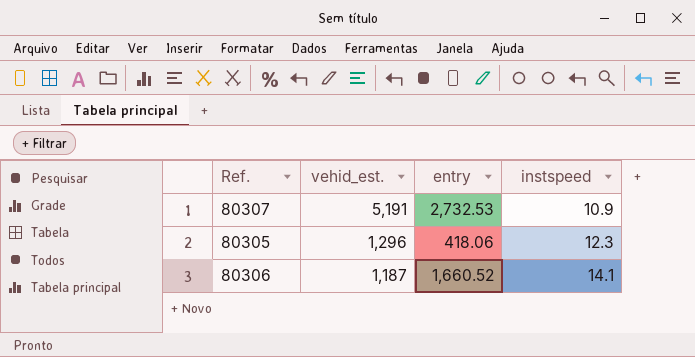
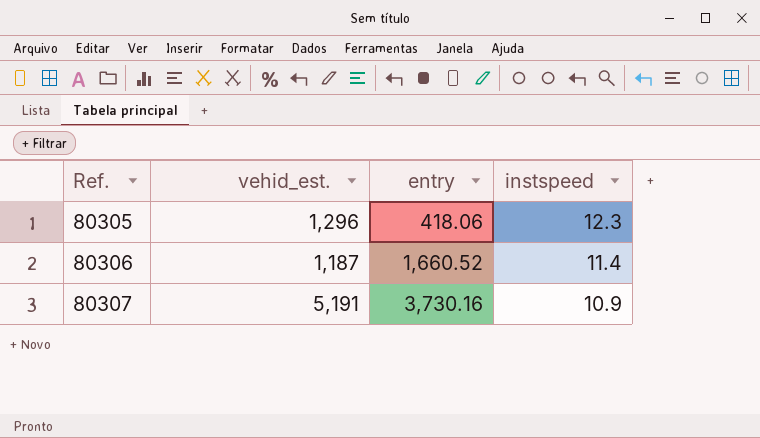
row order: vehid_est. descending -> Ref. ascending
80306 | instspeed: 14.1 -> 11.4
80307 | entry: 2,732.53 -> 3,730.16

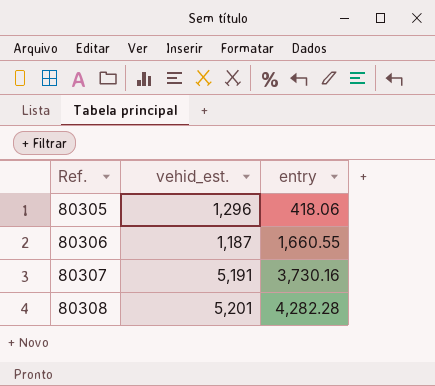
column instspeed | position: 4 -> none
80306 | entry: 1,660.52 -> 1,660.55
row 80308: none -> 5,201 | 4,282.28

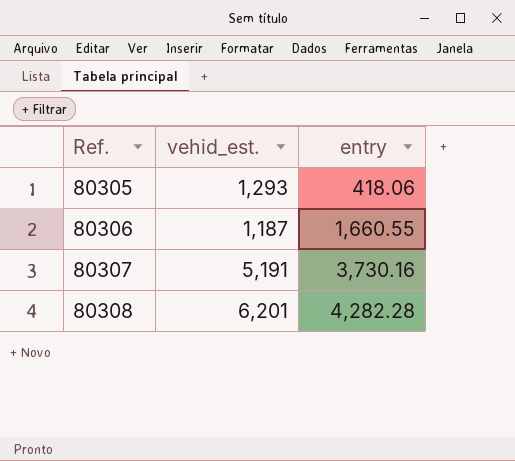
80305 | vehid_est.: 1,296 -> 1,293
80308 | vehid_est.: 5,201 -> 6,201

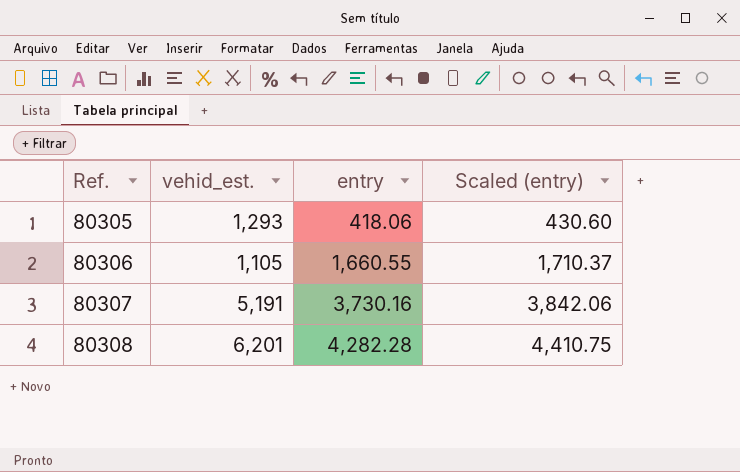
column Scaled (entry) | formula: none -> [entry] * 1.03
80306 | vehid_est.: 1,187 -> 1,105

